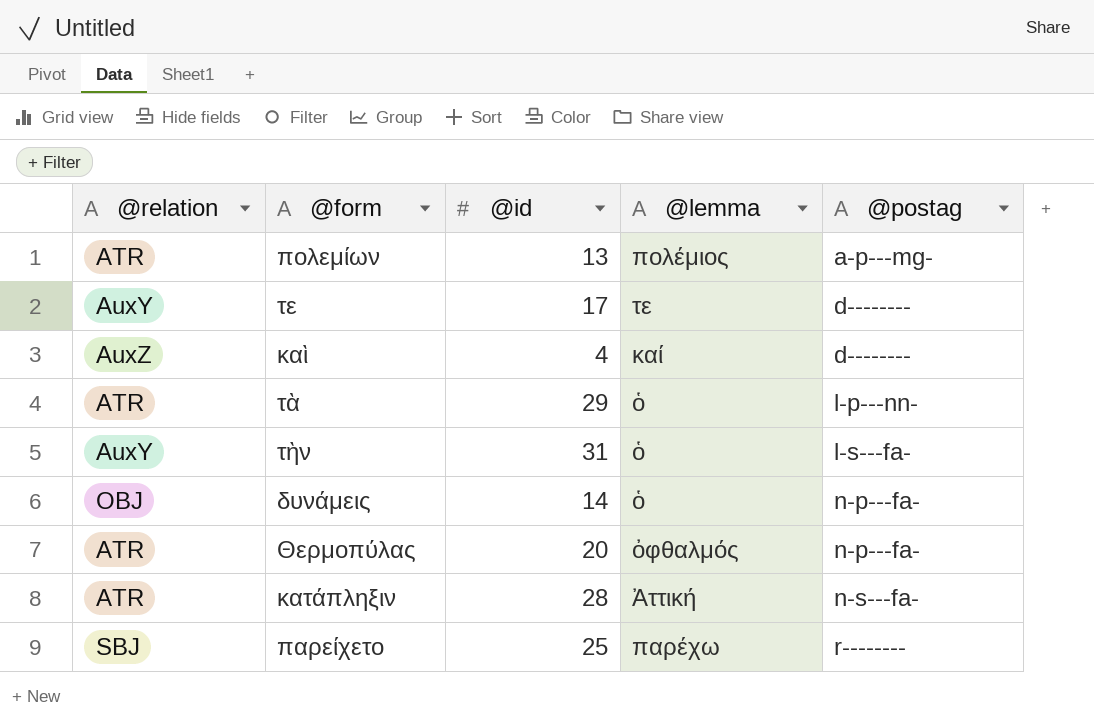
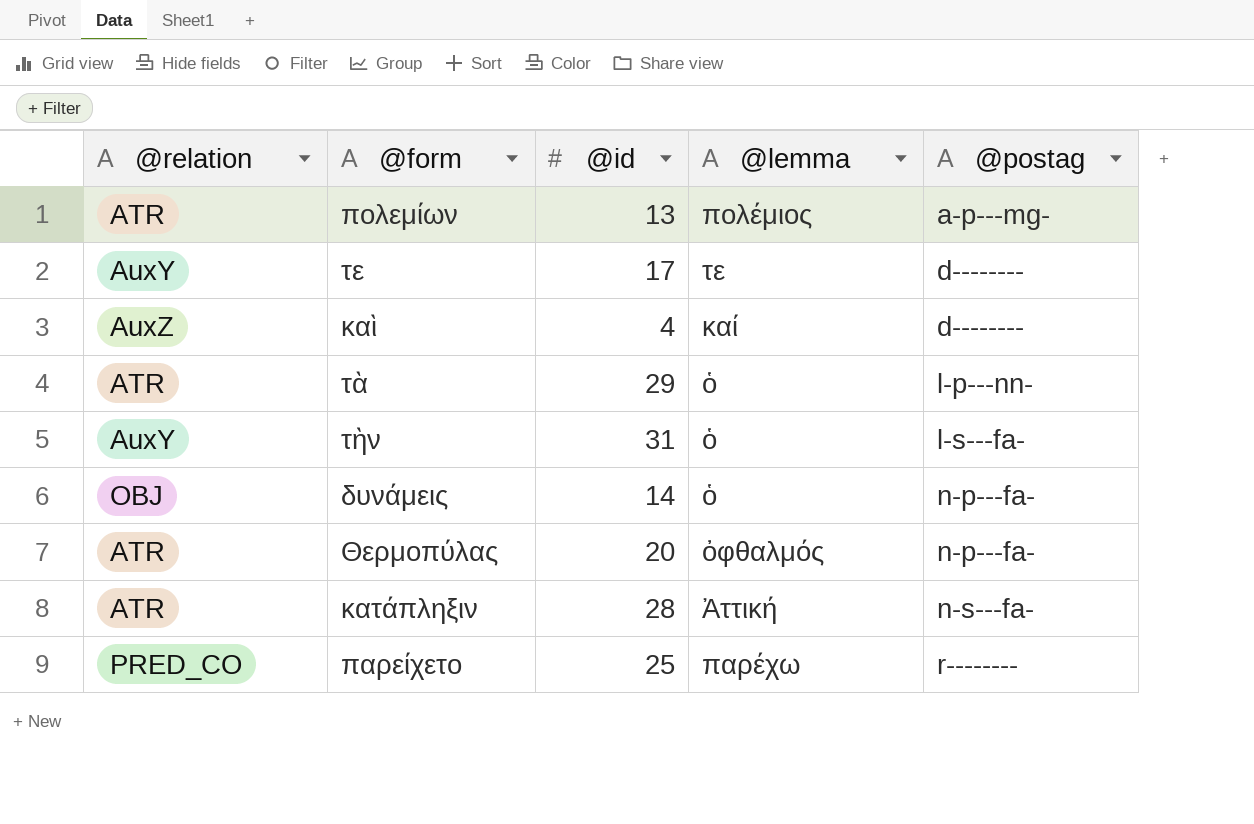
παρείχετο | @relation: SBJ -> PRED_CO

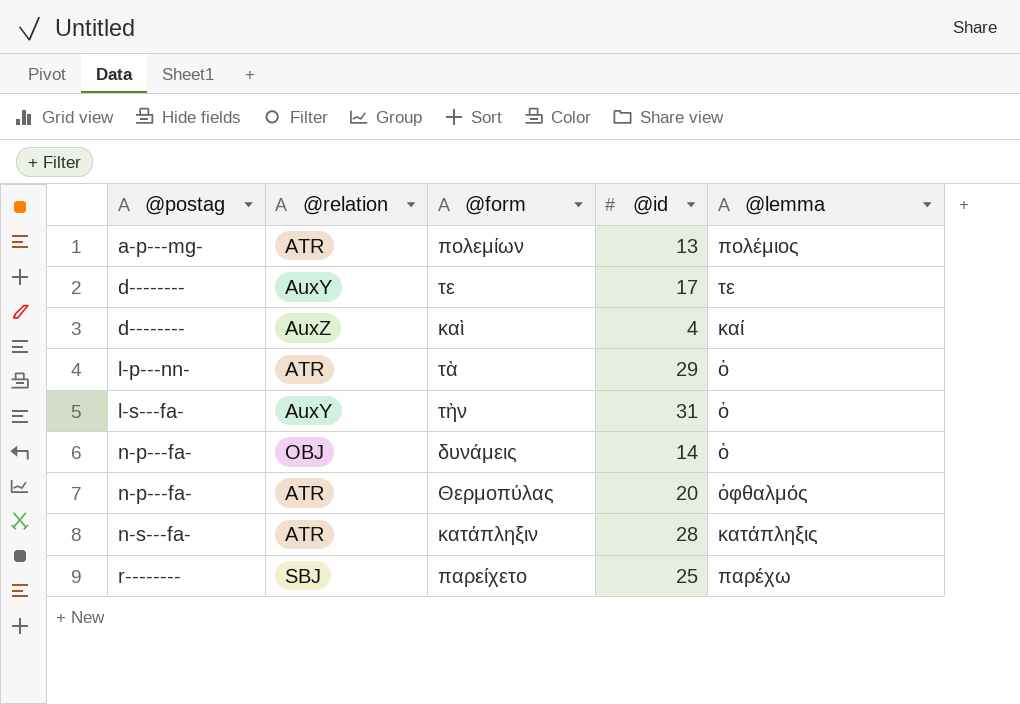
column @postag | position: 5 -> 1
κατάπληξιν | @lemma: Ἀττική -> κατάπληξις
παρείχετο | @relation: PRED_CO -> SBJ

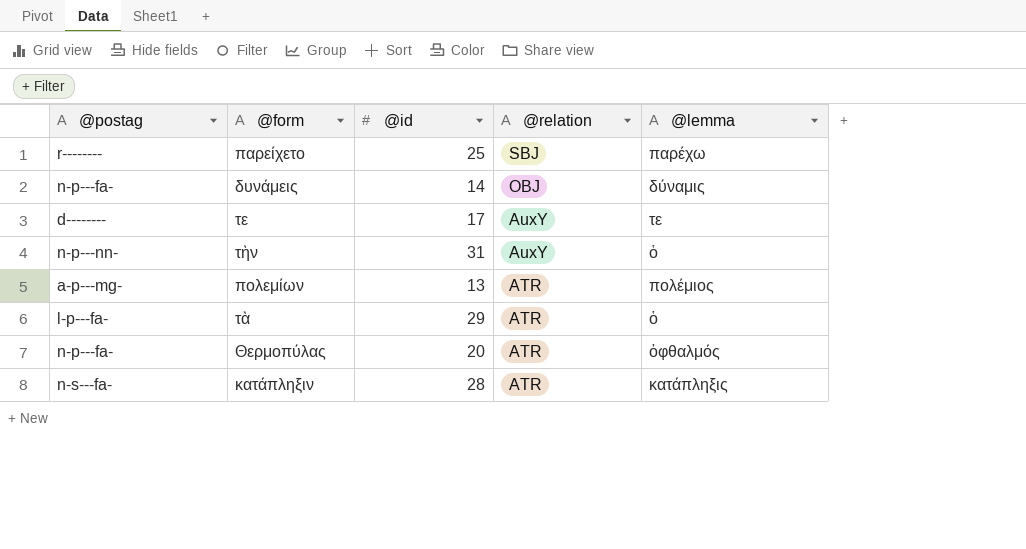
row order: @postag ascending -> @relation descending
column @relation | position: 2 -> 4
row καὶ: d-------- | AuxZ | 4 | καί -> none
δυνάμεις | @lemma: ὁ -> δύναμις
τὴν | @postag: l-s---fa- -> n-p---nn-
τὰ | @postag: l-p---nn- -> l-p---fa-

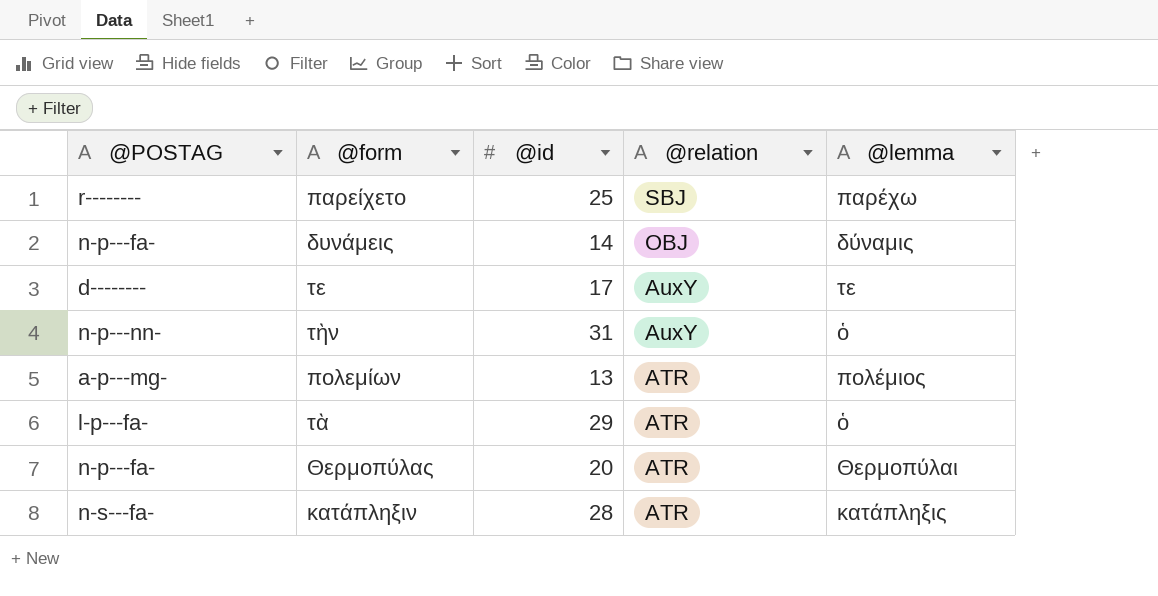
column name: @postag -> @POSTAG
Θερμοπύλας | @lemma: ὀφθαλμός -> Θερμοπύλαι

